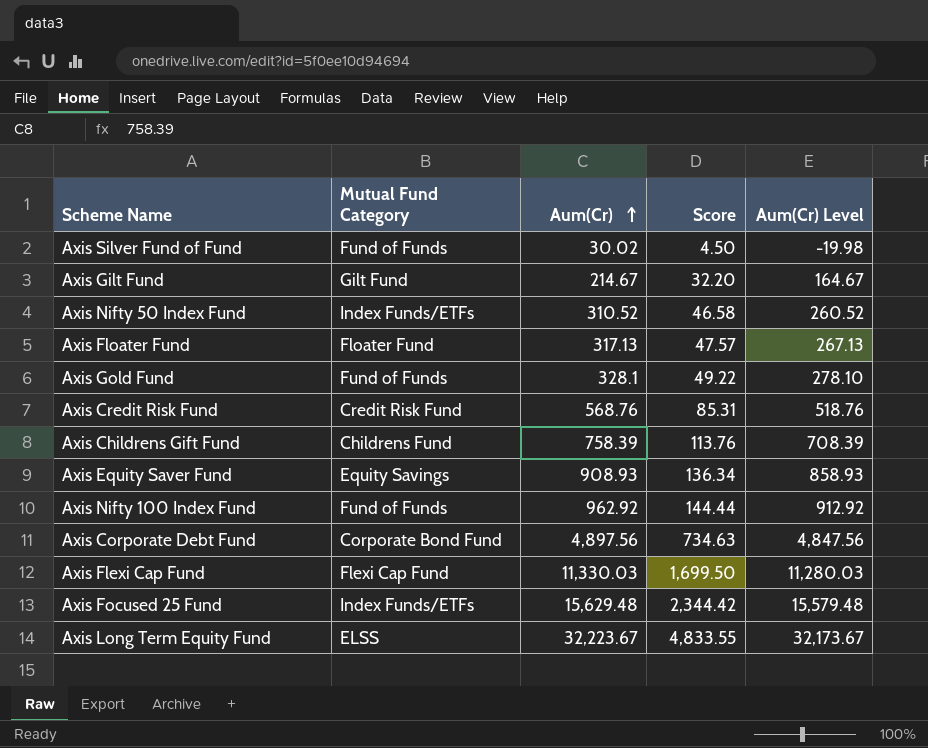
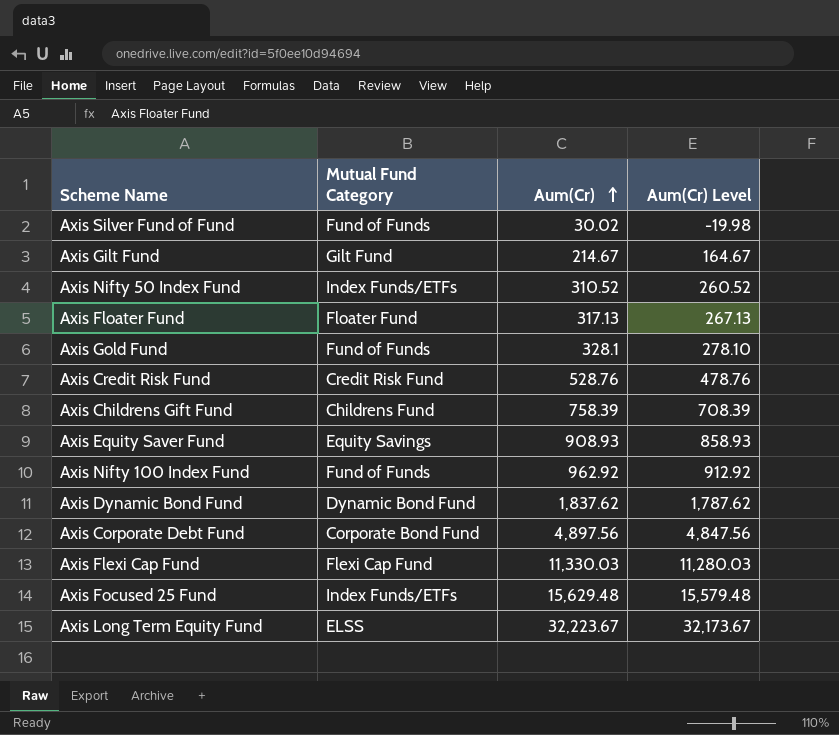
column Score | formula: [Aum(Cr)] * 0.15 -> none
Axis Credit Risk Fund | Aum(Cr): 568.76 -> 528.76
Axis Credit Risk Fund | Aum(Cr) Level: 518.76 -> 478.76
row Axis Dynamic Bond Fund: none -> Dynamic Bond Fund | 1,837.62 | 1,787.62

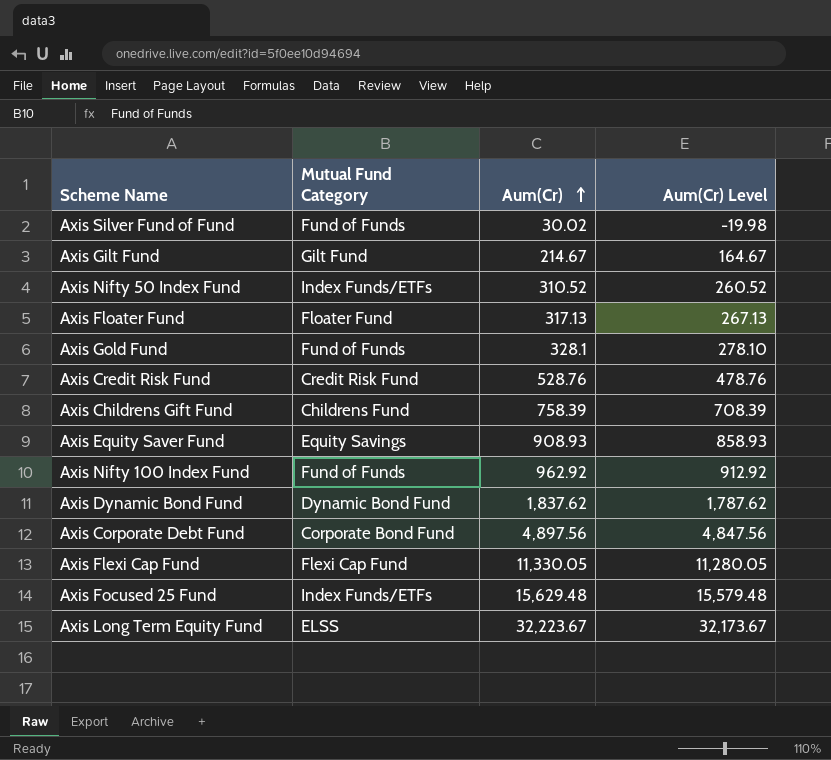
Axis Flexi Cap Fund | Aum(Cr): 11,330.03 -> 11,330.05
Axis Flexi Cap Fund | Aum(Cr) Level: 11,280.03 -> 11,280.05

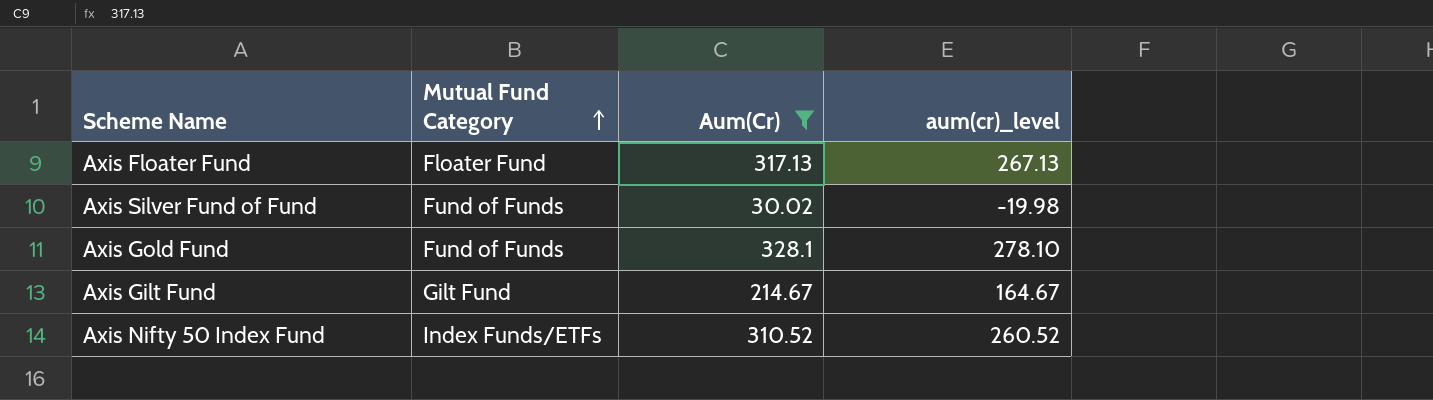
filter: none -> Aum(Cr) <= 328.1
row order: Aum(Cr) ascending -> Mutual Fund Category ascending
column name: Aum(Cr) Level -> aum(cr)_level

